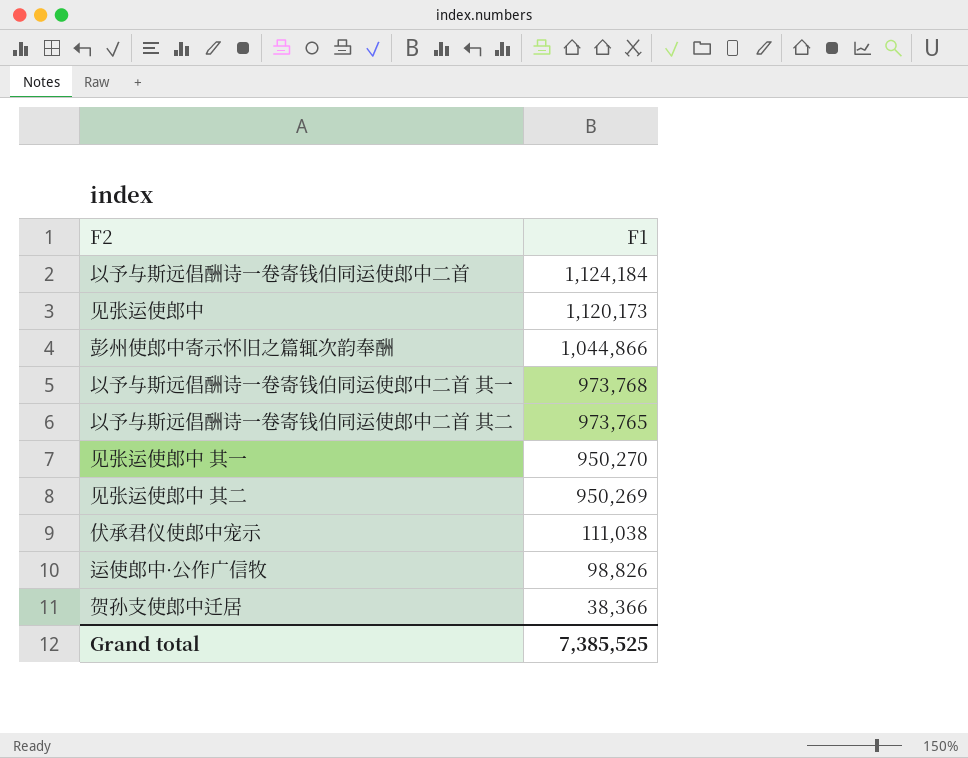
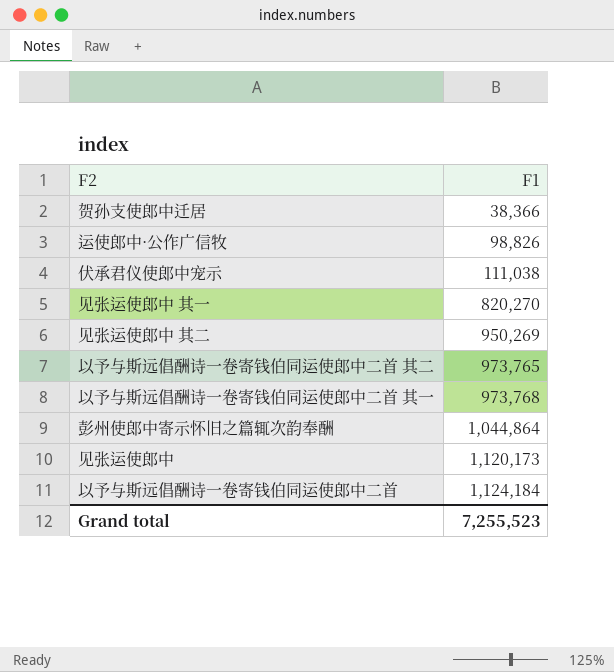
row order: F1 descending -> F1 ascending
见张运使郎中 其一 | F1: 950,270 -> 820,270
彭州使郎中寄示怀旧之篇辄次韵奉酬 | F1: 1,044,866 -> 1,044,864
Grand total | F1: 7,385,525 -> 7,255,523

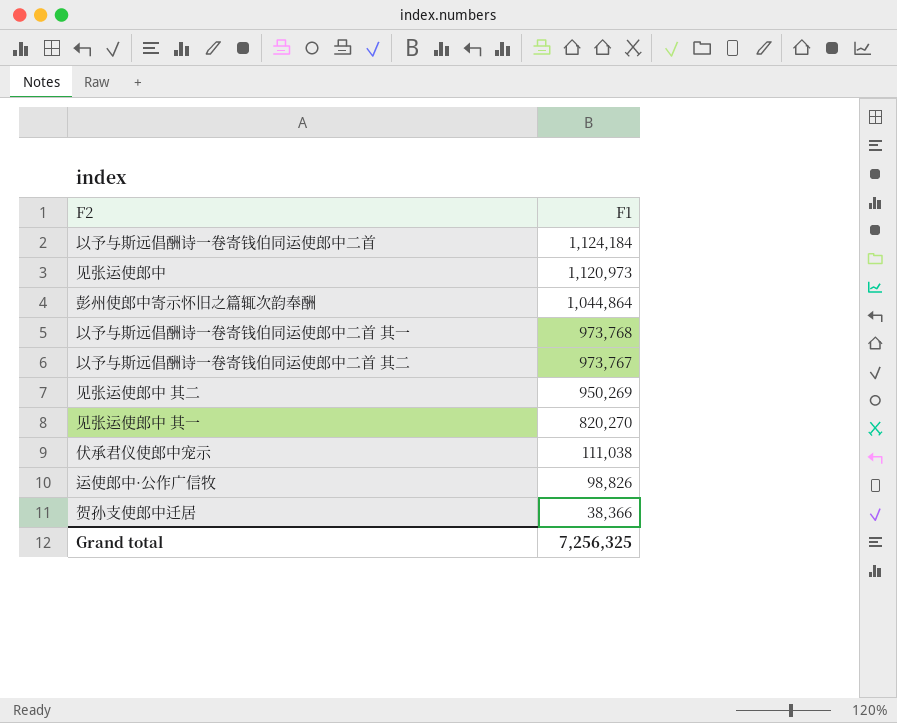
row order: F1 ascending -> F1 descending
见张运使郎中 | F1: 1,120,173 -> 1,120,973
以予与斯远倡酬诗一卷寄钱伯同运使郎中二首 其二 | F1: 973,765 -> 973,767
Grand total | F1: 7,255,523 -> 7,256,325

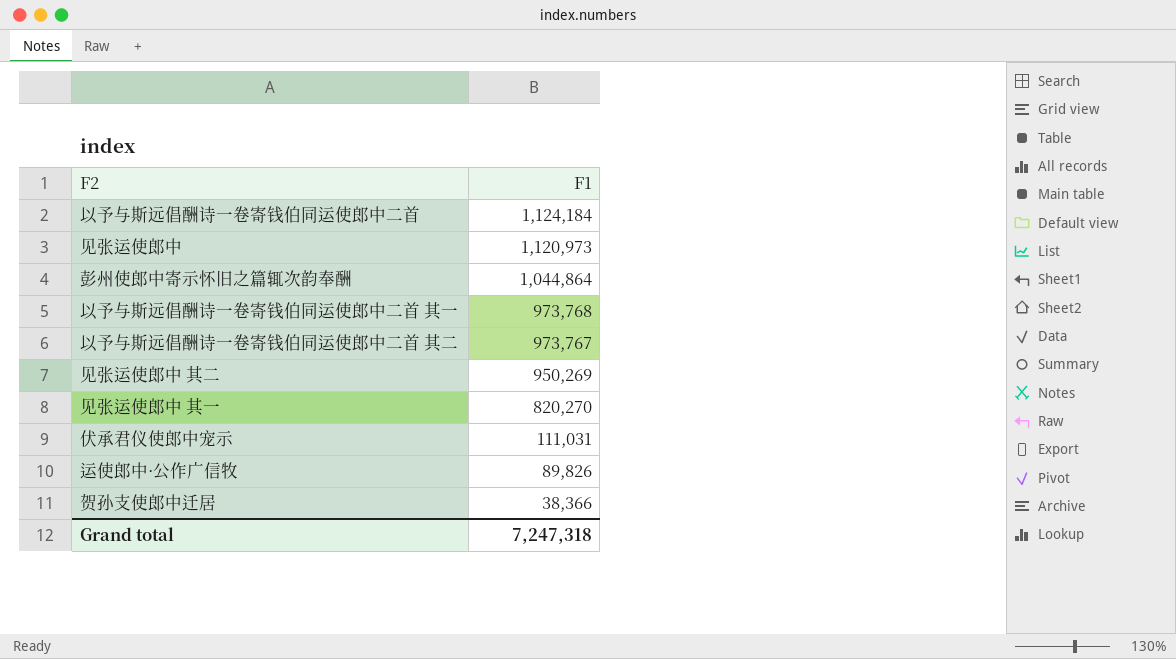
伏承君仪使郎中宠示 | F1: 111,038 -> 111,031
运使郎中·公作广信牧 | F1: 98,826 -> 89,826
Grand total | F1: 7,256,325 -> 7,247,318

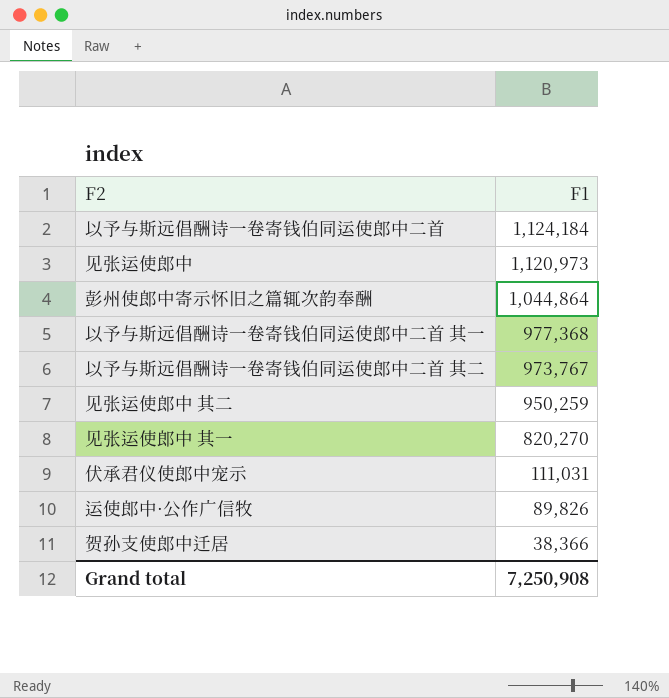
以予与斯远倡酬诗一卷寄钱伯同运使郎中二首 其一 | F1: 973,768 -> 977,368
见张运使郎中 其二 | F1: 950,269 -> 950,259
Grand total | F1: 7,247,318 -> 7,250,908

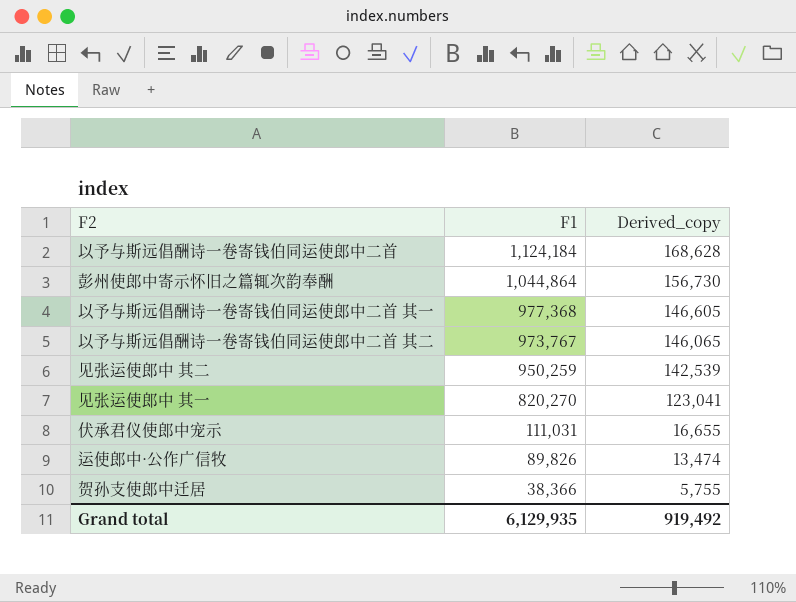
column Derived_copy | formula: none -> [F1] * 0.15
row 见张运使郎中: 1,120,973 -> none
Grand total | F1: 7,250,908 -> 6,129,935

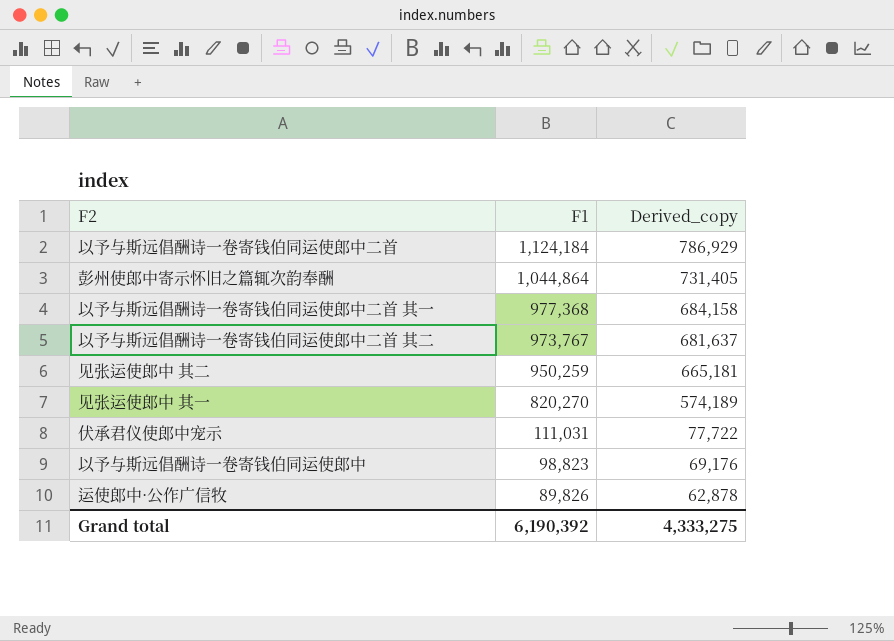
column Derived_copy | formula: [F1] * 0.15 -> [F1] * 0.7
row 贺孙支使郎中迁居: 38,366 | 5,755 -> none
row 以予与斯远倡酬诗一卷寄钱伯同运使郎中: none -> 98,823 | 69,176
Grand total | F1: 6,129,935 -> 6,190,392
Grand total | Derived_copy: 919,492 -> 4,333,275

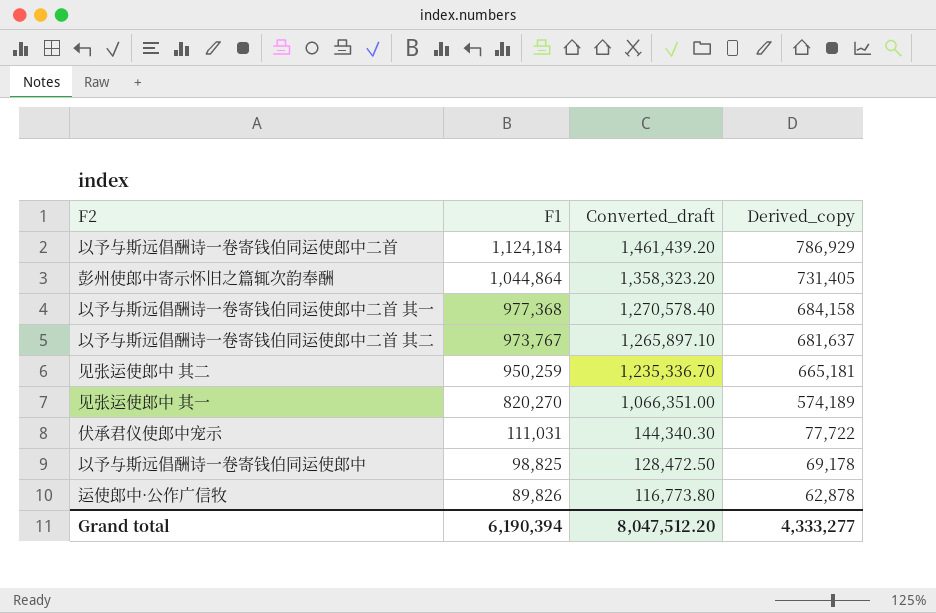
column Converted_draft | formula: none -> [F1] * 1.3
以予与斯远倡酬诗一卷寄钱伯同运使郎中 | F1: 98,823 -> 98,825
以予与斯远倡酬诗一卷寄钱伯同运使郎中 | Derived_copy: 69,176 -> 69,178
Grand total | F1: 6,190,392 -> 6,190,394
Grand total | Derived_copy: 4,333,275 -> 4,333,277

